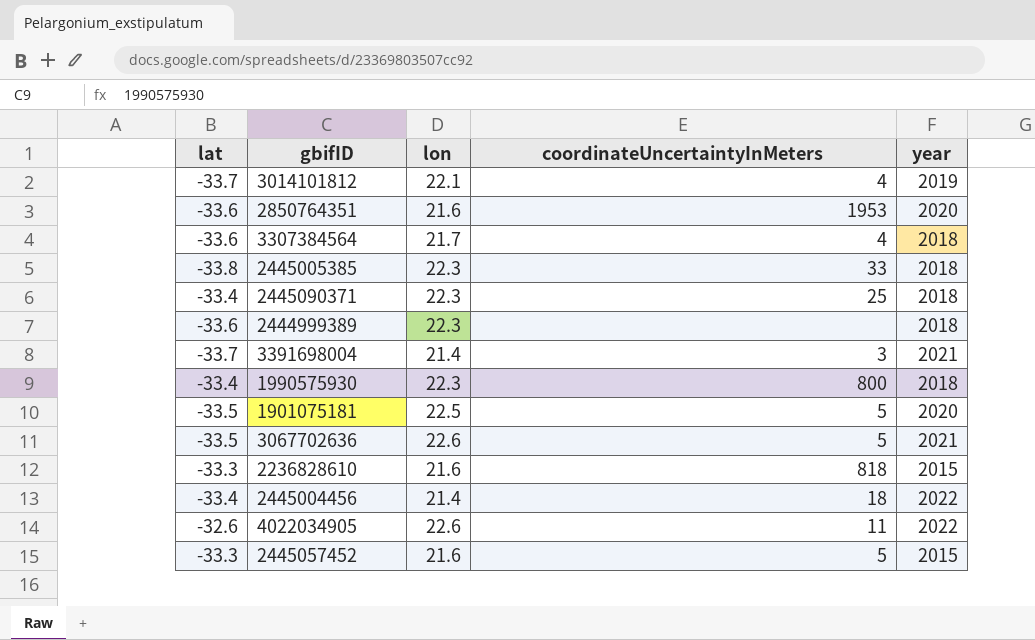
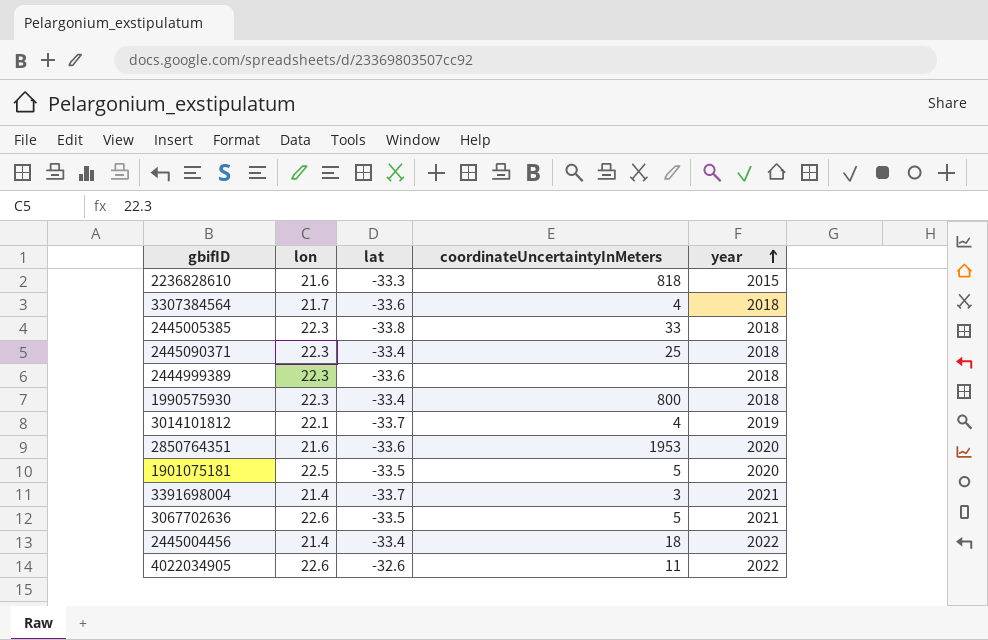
row order: none -> year ascending
column lat | position: 1 -> 3
row 2445057452: -33.3 | 21.6 | 5 | 2015 -> none

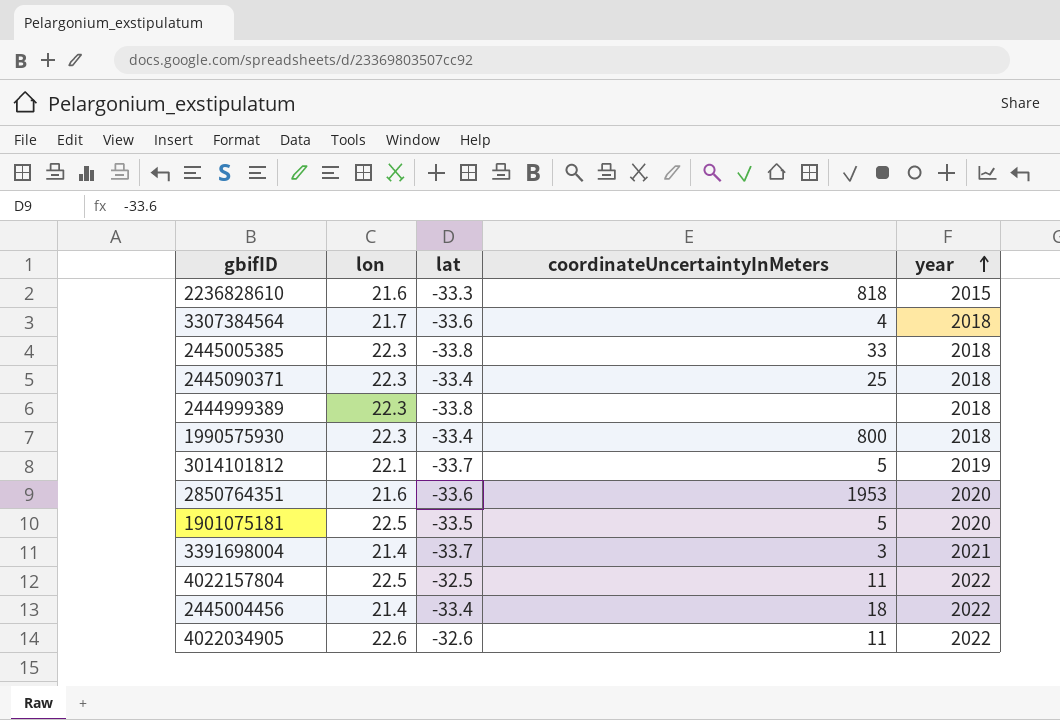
row 3067702636: 22.6 | -33.5 | 5 | 2021 -> none
2444999389 | lat: -33.6 -> -33.8
3014101812 | coordinateUncertaintyInMeters: 4 -> 5
row 4022157804: none -> 22.5 | -32.5 | 11 | 2022

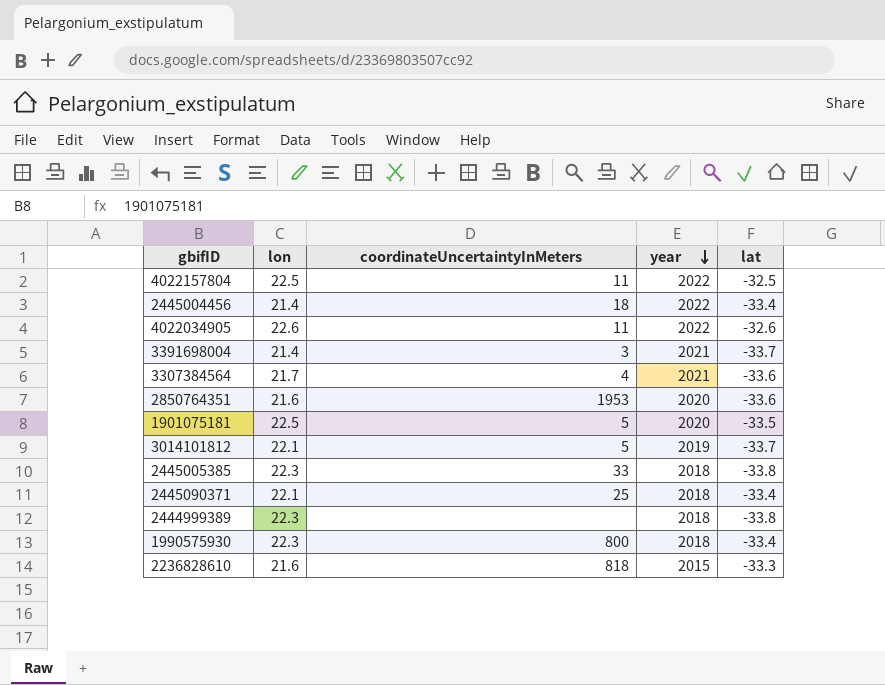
row order: year ascending -> year descending
column lat | position: 3 -> 5
3307384564 | year: 2018 -> 2021
2445090371 | lon: 22.3 -> 22.1

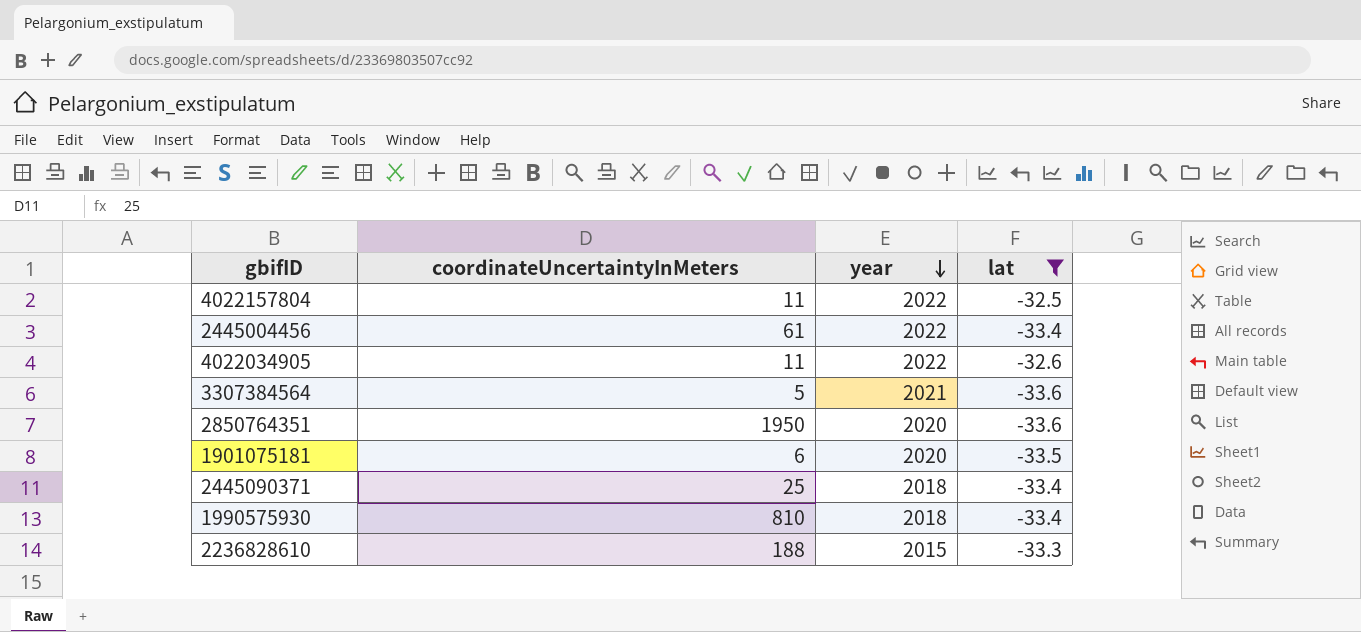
filter: none -> lat >= -33.6
column lon | position: 2 -> none
2445004456 | coordinateUncertaintyInMeters: 18 -> 61
3307384564 | coordinateUncertaintyInMeters: 4 -> 5
2850764351 | coordinateUncertaintyInMeters: 1953 -> 1950
1901075181 | coordinateUncertaintyInMeters: 5 -> 6
1990575930 | coordinateUncertaintyInMeters: 800 -> 810
2236828610 | coordinateUncertaintyInMeters: 818 -> 188

